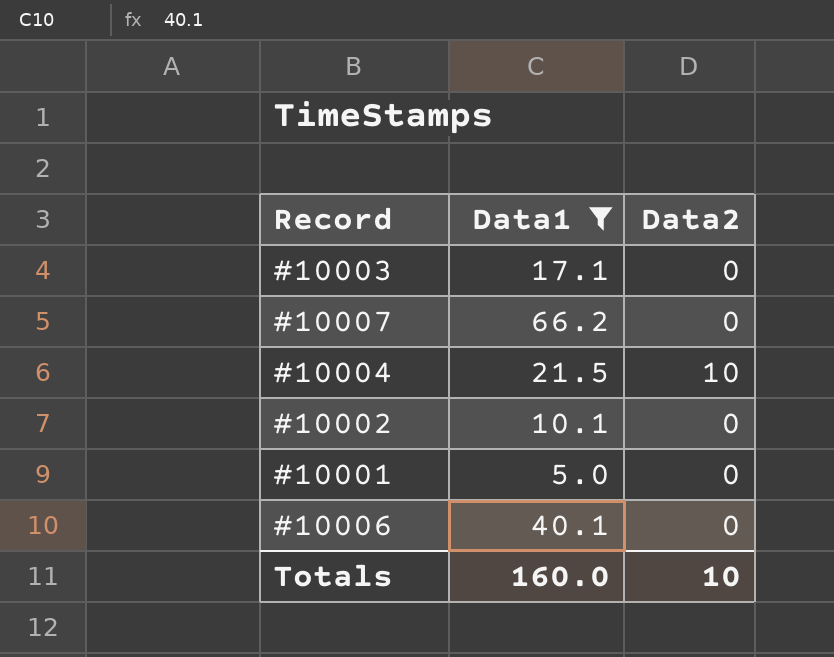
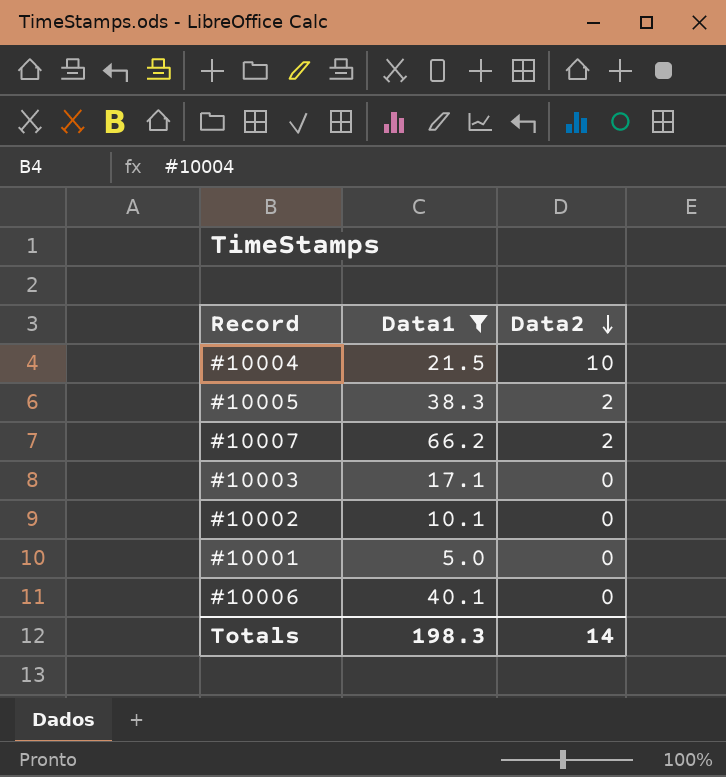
row order: none -> Data2 descending
row #10005: none -> 38.3 | 2
#10007 | Data2: 0 -> 2
Totals | Data1: 160.0 -> 198.3
Totals | Data2: 10 -> 14

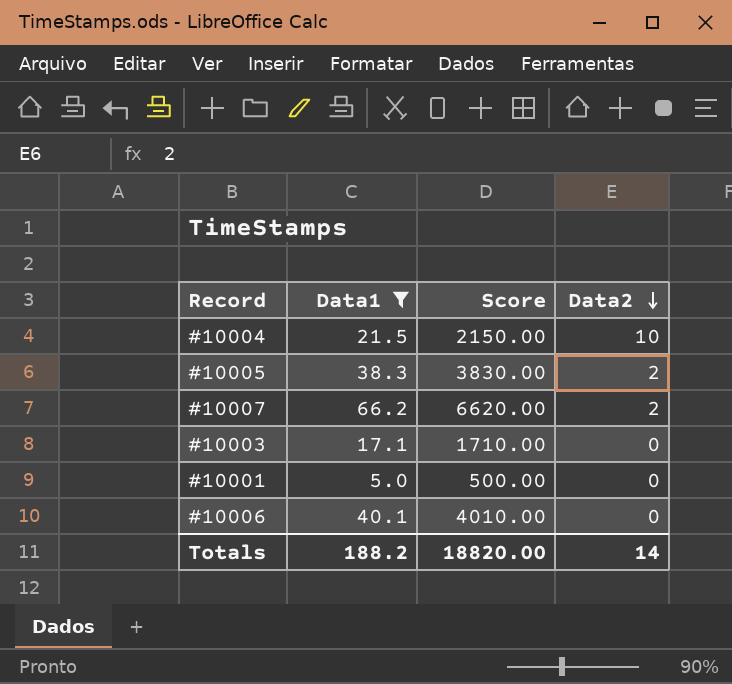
column Score | formula: none -> [Data1] * 100
row #10002: 10.1 | 0 -> none
Totals | Data1: 198.3 -> 188.2

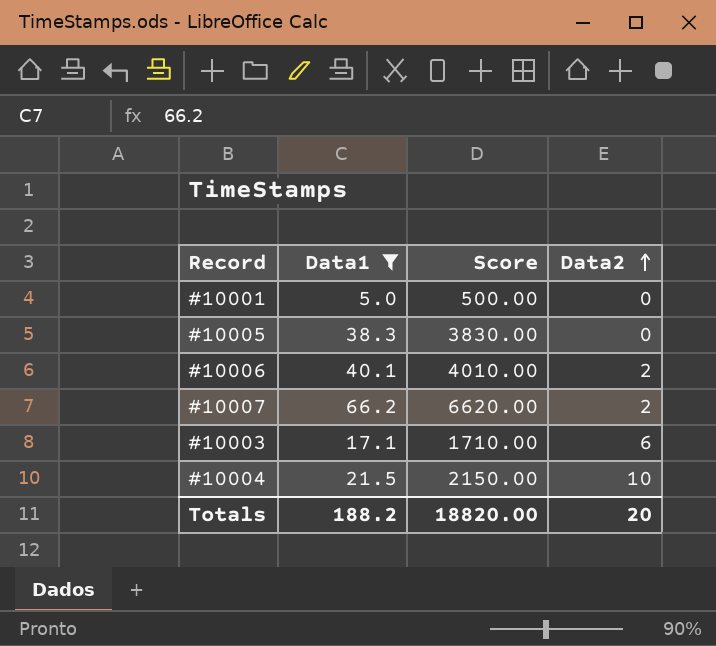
row order: Data2 descending -> Data2 ascending
#10005 | Data2: 2 -> 0
#10006 | Data2: 0 -> 2
#10003 | Data2: 0 -> 6
Totals | Data2: 14 -> 20

